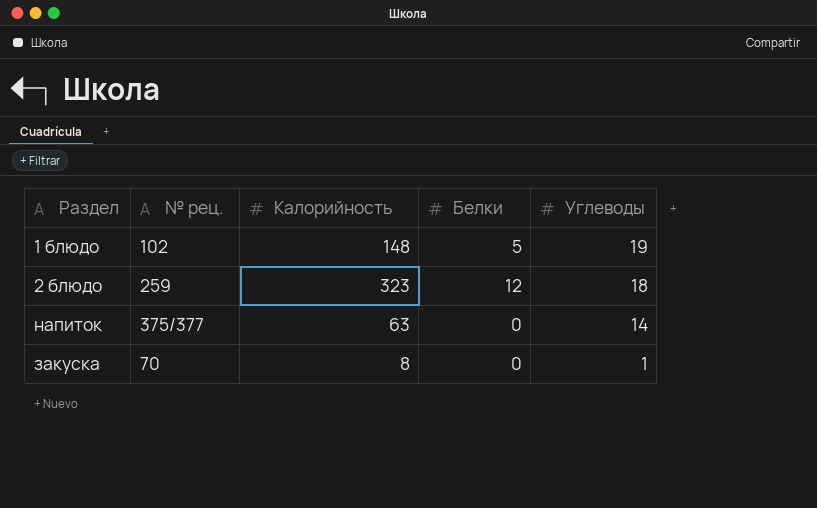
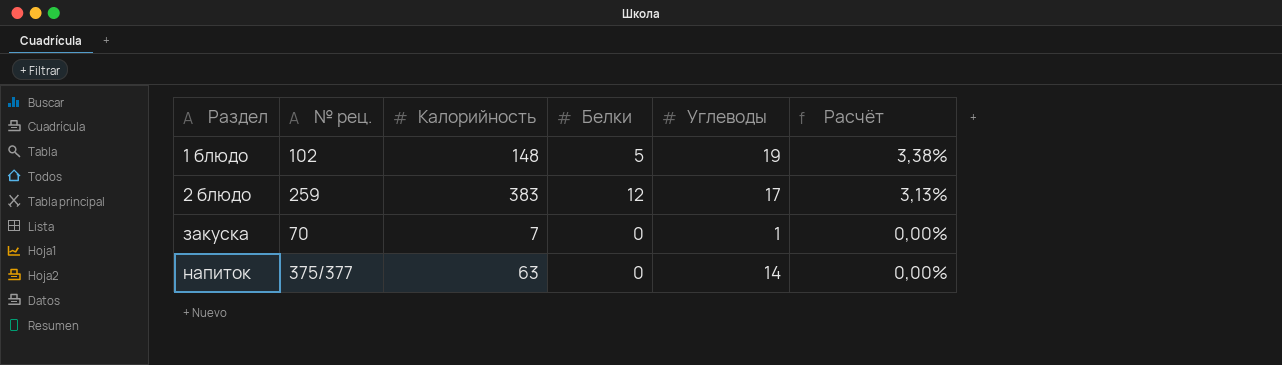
row order: Углеводы descending -> Раздел ascending
column Расчёт | formula: none -> [Белки] / [Калорийность]
2 блюдо | Калорийность: 323 -> 383
2 блюдо | Углеводы: 18 -> 17
закуска | Калорийность: 8 -> 7

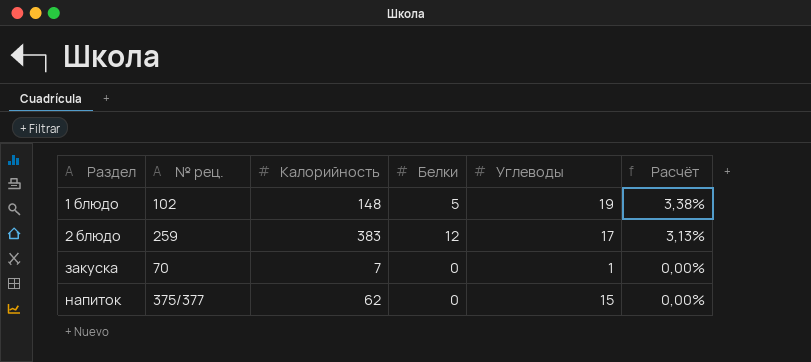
напиток | Калорийность: 63 -> 62
напиток | Углеводы: 14 -> 15

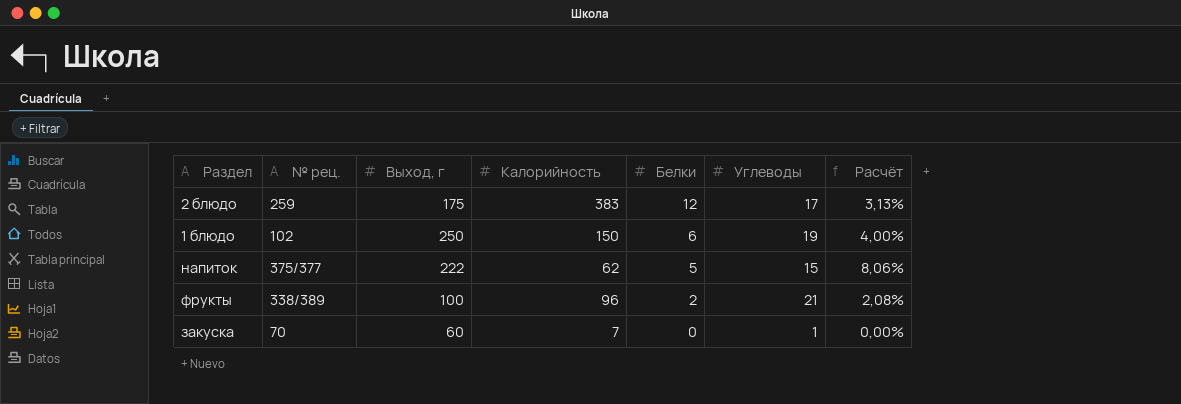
row order: Раздел ascending -> Белки descending
column Выход, г | position: none -> 3
1 блюдо | Калорийность: 148 -> 150
1 блюдо | Белки: 5 -> 6
1 блюдо | Расчёт: 3,38% -> 4,00%
напиток | Белки: 0 -> 5
напиток | Расчёт: 0,00% -> 8,06%
row фрукты: none -> 338/389 | 100 | 96 | 2 | 21 | 2,08%

